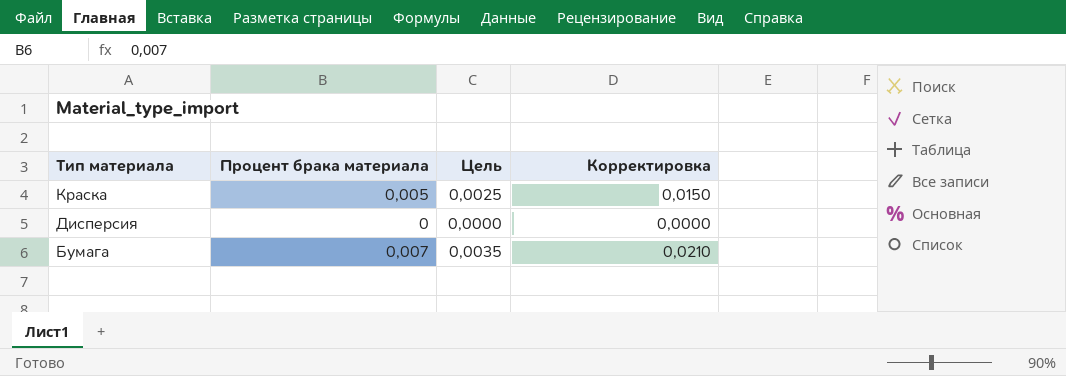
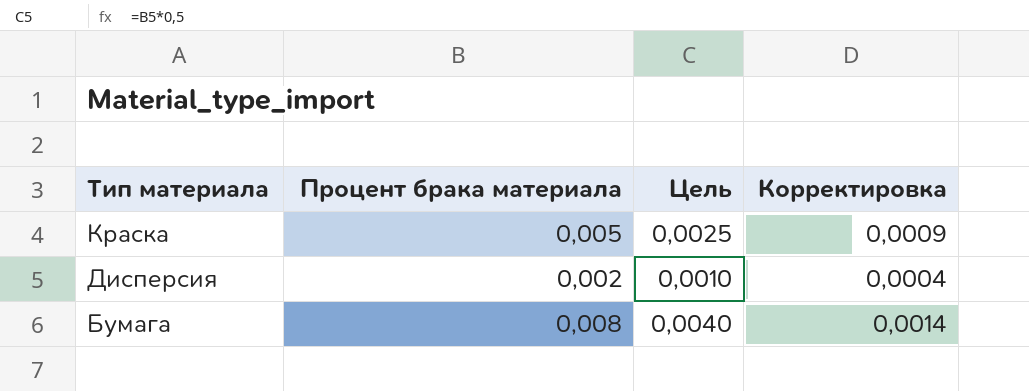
column Корректировка | formula: [Процент брака материала] * 3 -> [Процент брака материала] * 0,18
Дисперсия | Процент брака материала: 0 -> 0,002
Дисперсия | Цель: 0,0000 -> 0,0010
Бумага | Процент брака материала: 0,007 -> 0,008
Бумага | Цель: 0,0035 -> 0,0040

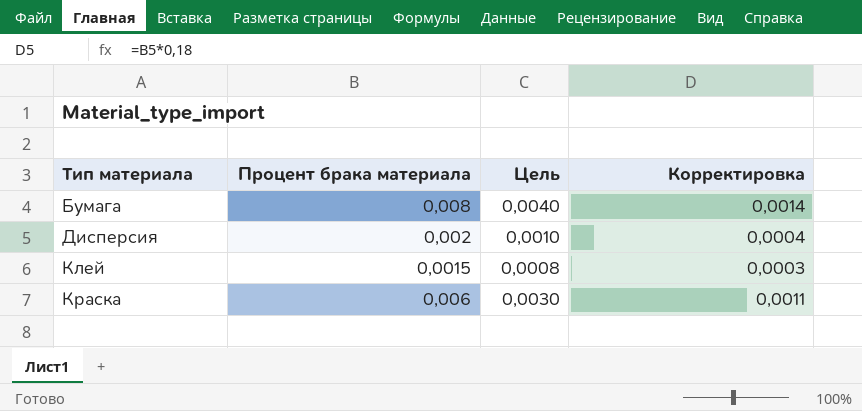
row order: Тип материала descending -> Тип материала ascending
row Клей: none -> 0,0015 | 0,0008 | 0,0003
Краска | Процент брака материала: 0,005 -> 0,006
Краска | Цель: 0,0025 -> 0,0030
Краска | Корректировка: 0,0009 -> 0,0011

